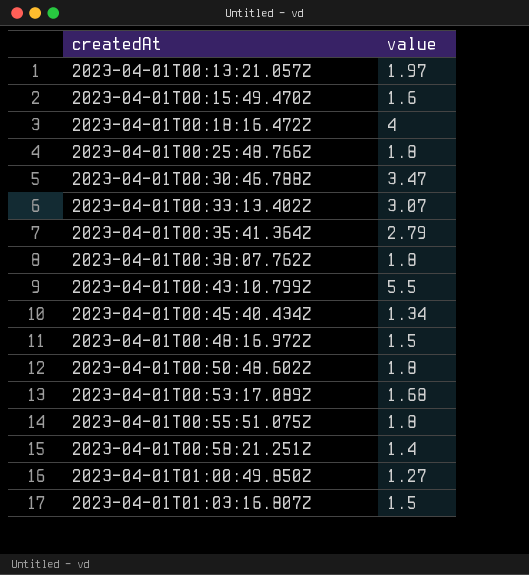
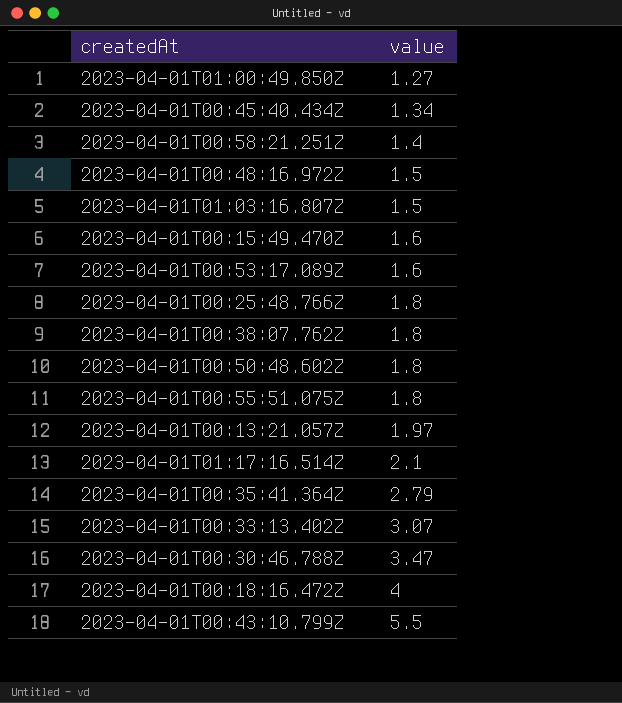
row order: createdAt ascending -> value ascending
2023-04-01T00:53:17.089Z | value: 1.68 -> 1.6
row 2023-04-01T01:17:16.514Z: none -> 2.1

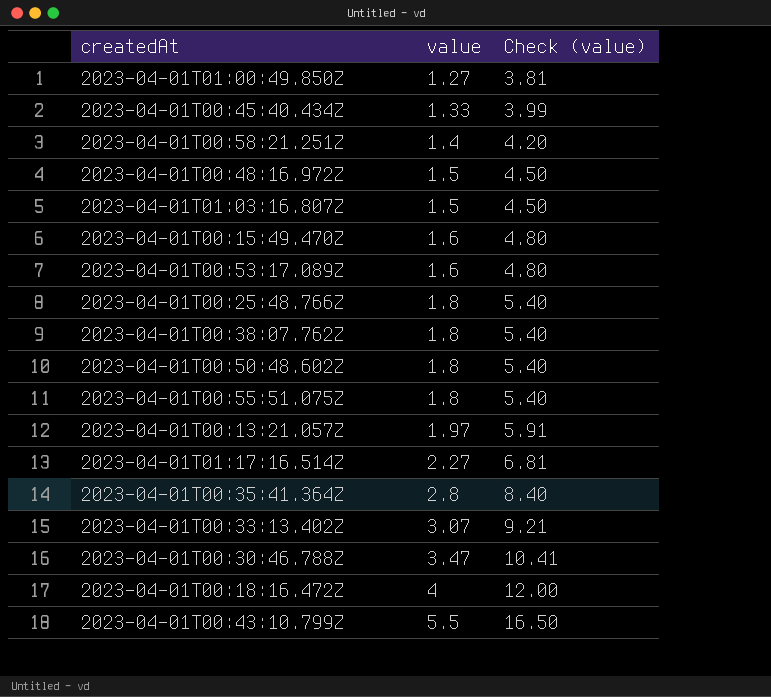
column Check (value) | formula: none -> [value] * 3
2023-04-01T00:45:40.434Z | value: 1.34 -> 1.33
2023-04-01T01:17:16.514Z | value: 2.1 -> 2.27
2023-04-01T00:35:41.364Z | value: 2.79 -> 2.8

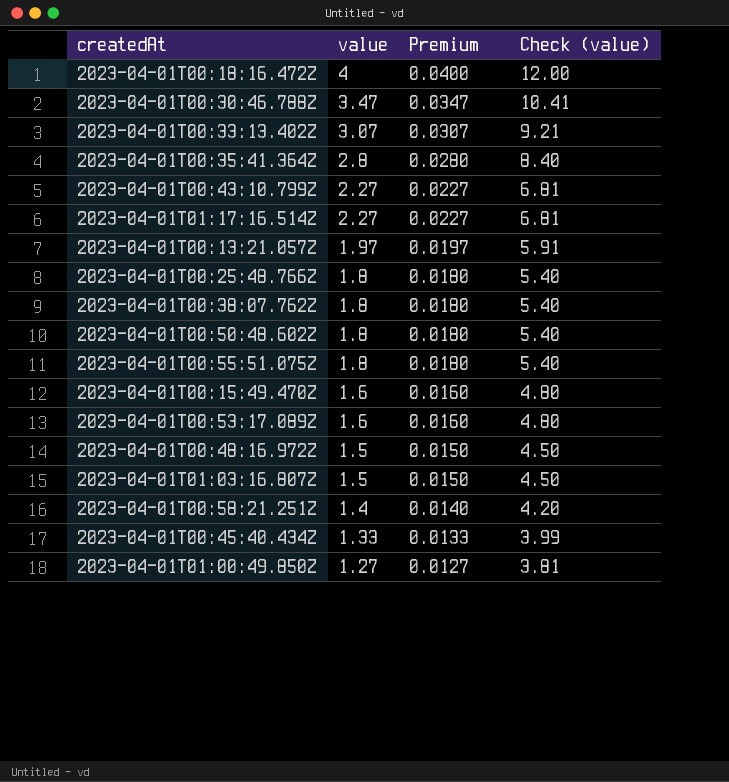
row order: value ascending -> value descending
column Premium | formula: none -> [value] * 0.01
2023-04-01T00:43:10.799Z | value: 5.5 -> 2.27
2023-04-01T00:43:10.799Z | Check (value): 16.50 -> 6.81

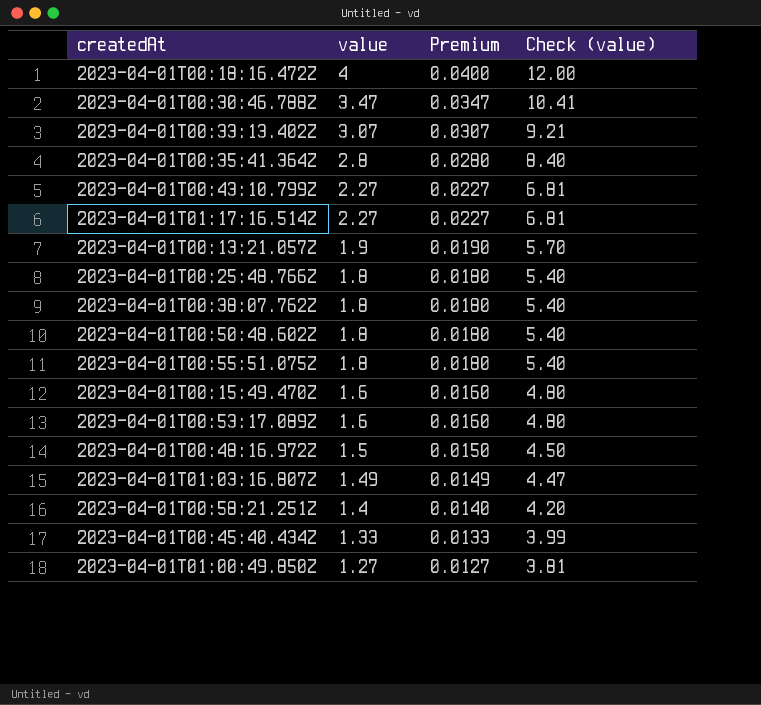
2023-04-01T00:13:21.057Z | value: 1.97 -> 1.9
2023-04-01T00:13:21.057Z | Premium: 0.0197 -> 0.0190
2023-04-01T00:13:21.057Z | Check (value): 5.91 -> 5.70
2023-04-01T01:03:16.807Z | value: 1.5 -> 1.49
2023-04-01T01:03:16.807Z | Premium: 0.0150 -> 0.0149
2023-04-01T01:03:16.807Z | Check (value): 4.50 -> 4.47

